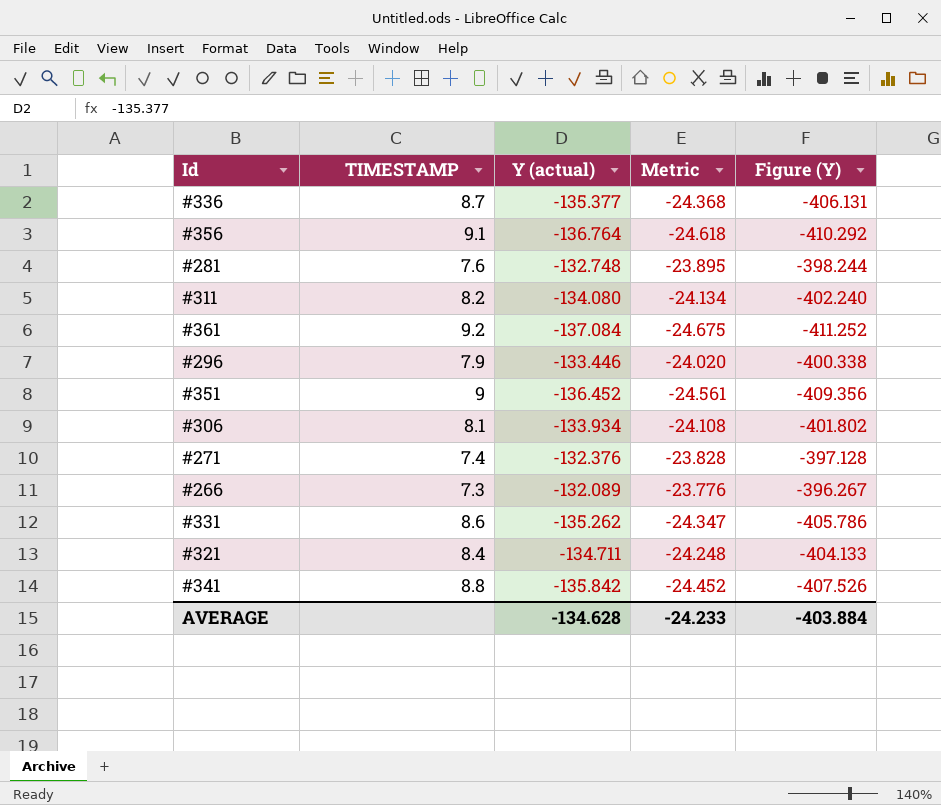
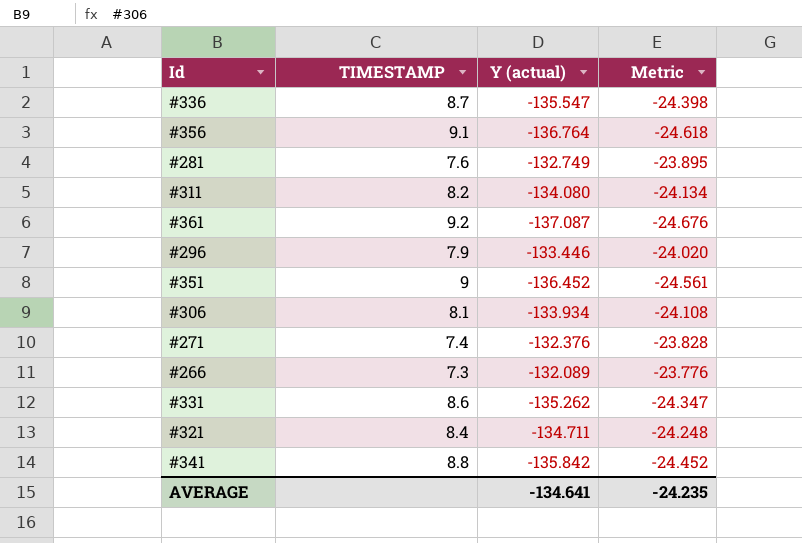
column Figure (Y) | formula: [Y (actual)] * 3 -> none
#336 | Y (actual): -135.377 -> -135.547
#336 | Metric: -24.368 -> -24.398
#281 | Y (actual): -132.748 -> -132.749
#361 | Y (actual): -137.084 -> -137.087
#361 | Metric: -24.675 -> -24.676
AVERAGE | Y (actual): -134.628 -> -134.641
AVERAGE | Metric: -24.233 -> -24.235

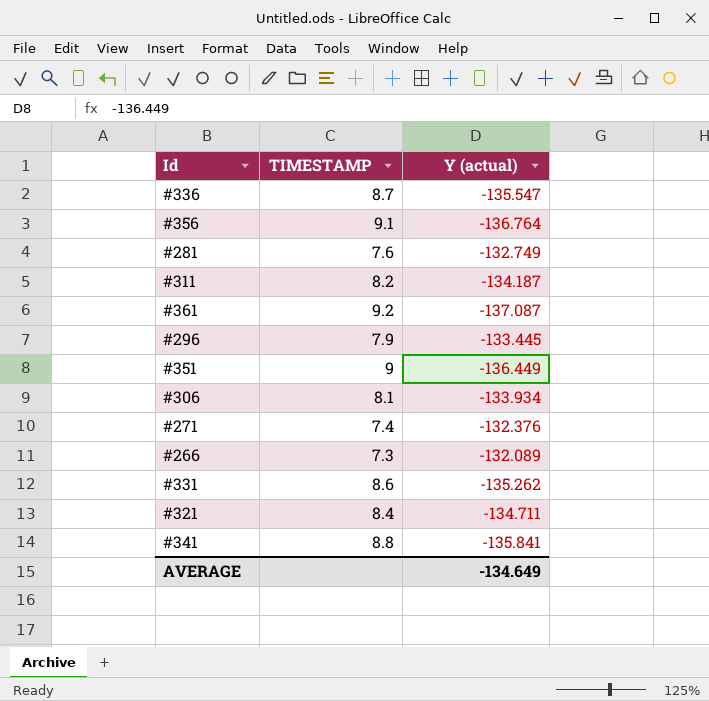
column Metric | formula: [Y (actual)] * 0.18 -> none
#311 | Y (actual): -134.080 -> -134.187
#296 | Y (actual): -133.446 -> -133.445
#351 | Y (actual): -136.452 -> -136.449
#341 | Y (actual): -135.842 -> -135.841
AVERAGE | Y (actual): -134.641 -> -134.649

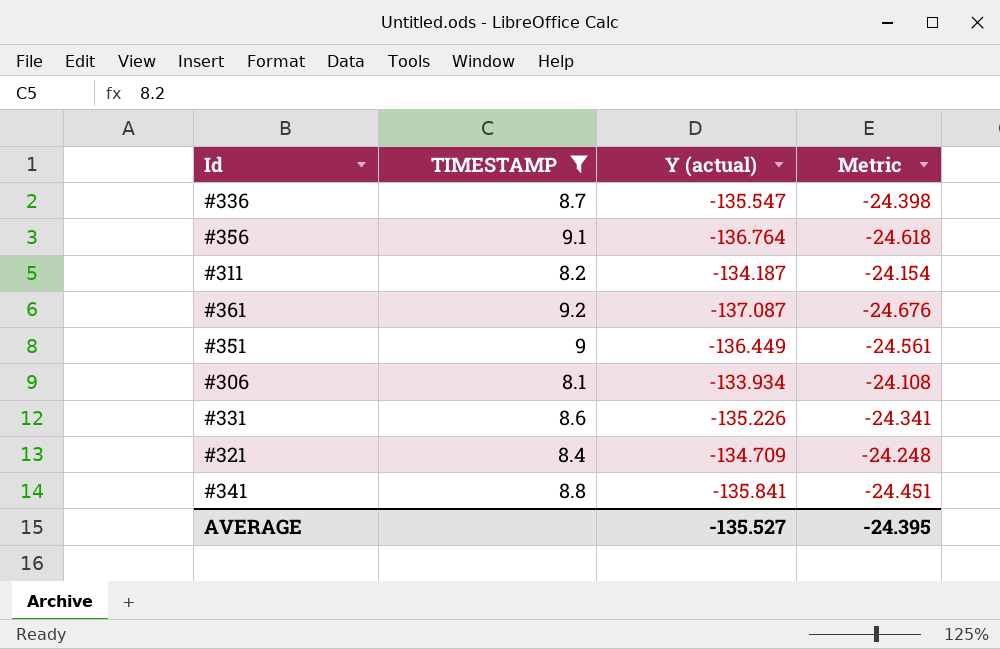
filter: none -> TIMESTAMP >= 8.1
column Metric | formula: none -> [Y (actual)] * 0.18
#331 | Y (actual): -135.262 -> -135.226
#321 | Y (actual): -134.711 -> -134.709
AVERAGE | Y (actual): -134.649 -> -135.527

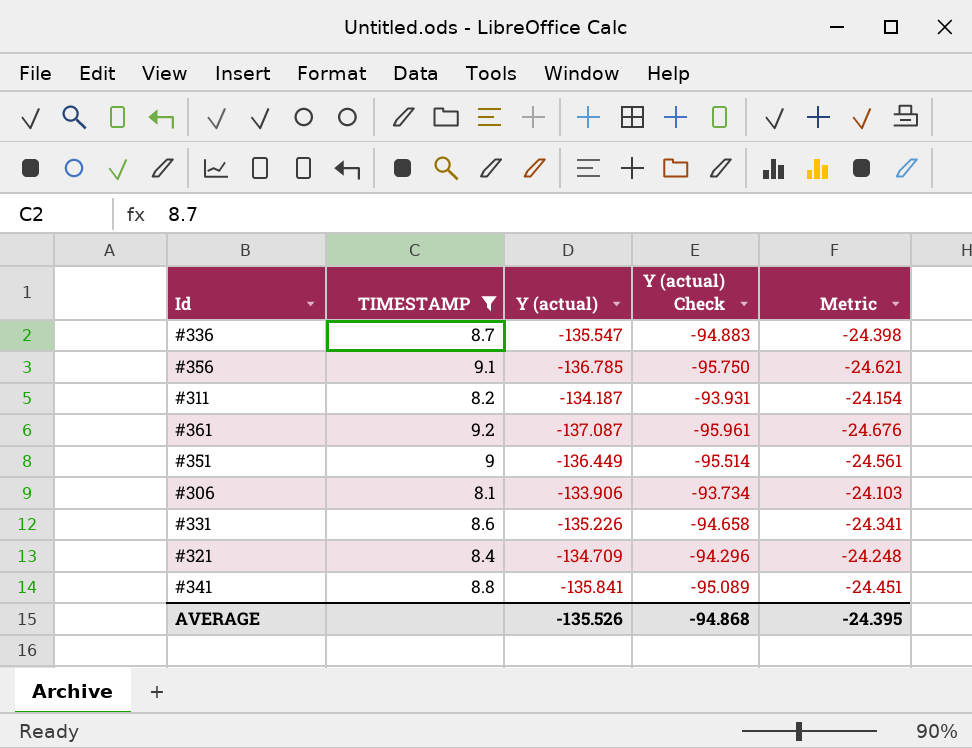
column Y (actual) Check | formula: none -> [Y (actual)] * 0.7
#356 | Y (actual): -136.764 -> -136.785
#356 | Metric: -24.618 -> -24.621
#306 | Y (actual): -133.934 -> -133.906
#306 | Metric: -24.108 -> -24.103
AVERAGE | Y (actual): -135.527 -> -135.526

